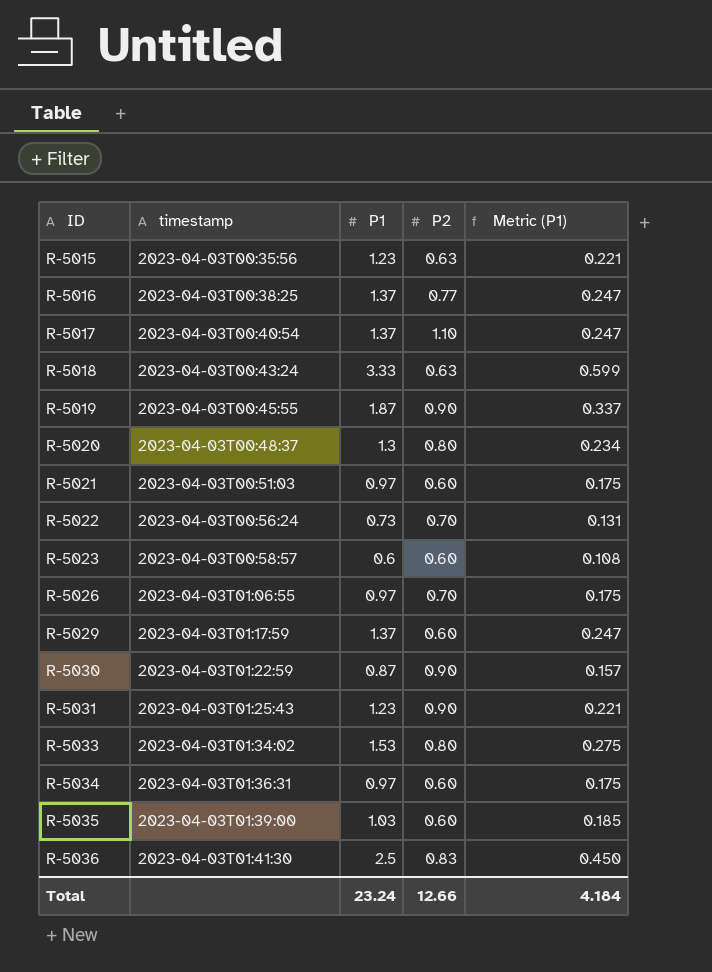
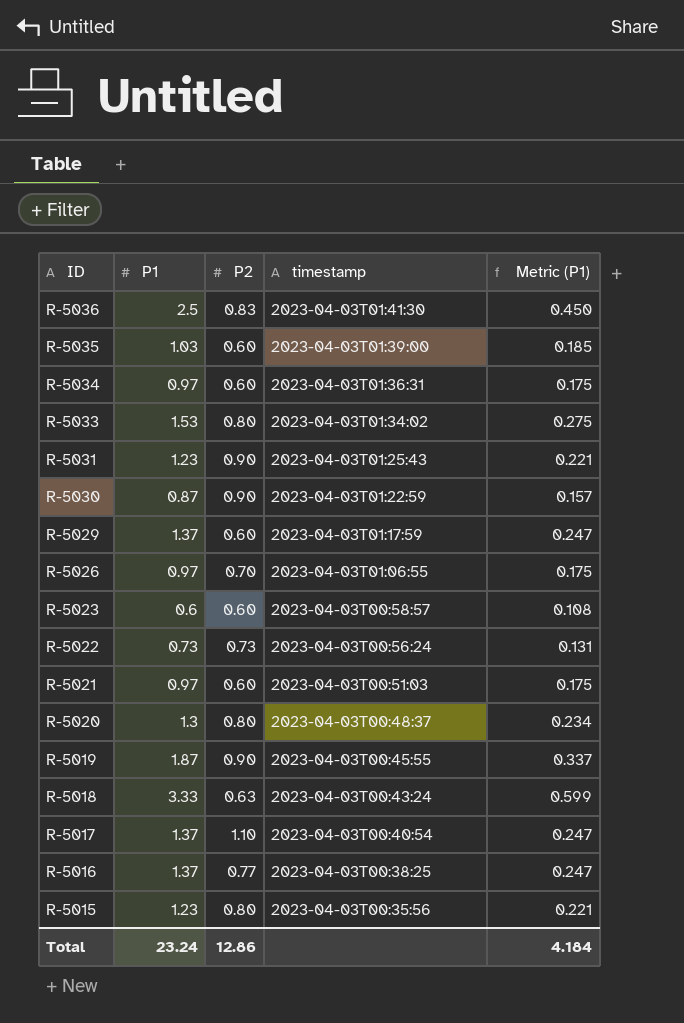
row order: ID ascending -> ID descending
column timestamp | position: 2 -> 4
R-5022 | P2: 0.70 -> 0.73
R-5015 | P2: 0.63 -> 0.80
Total | P2: 12.66 -> 12.86

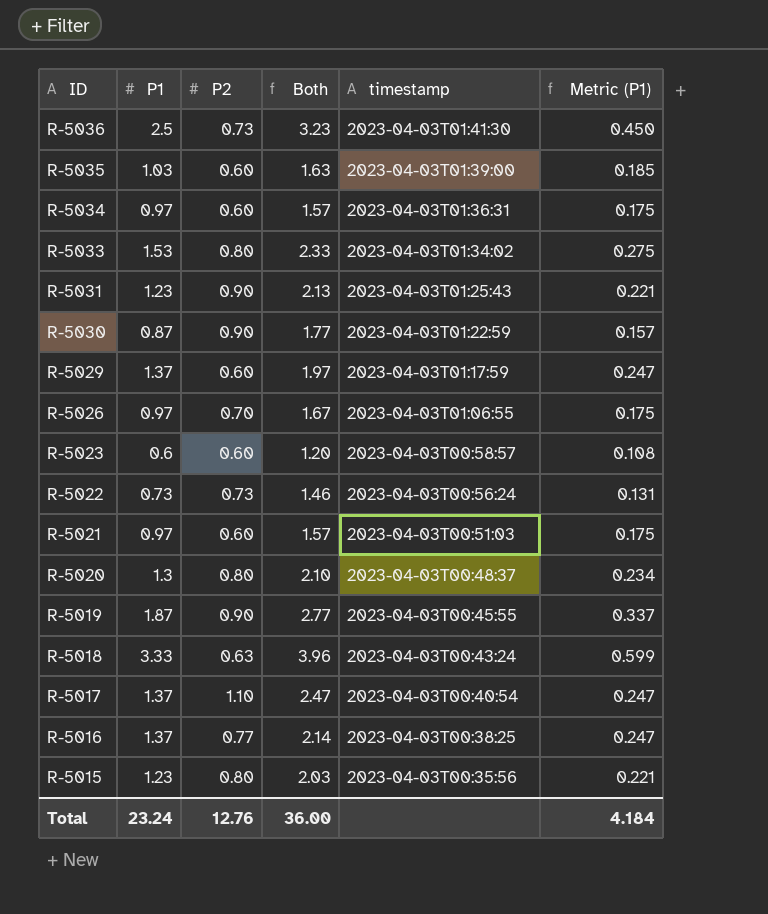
column Both | formula: none -> [P1] + [P2]
R-5036 | P2: 0.83 -> 0.73
Total | P2: 12.86 -> 12.76

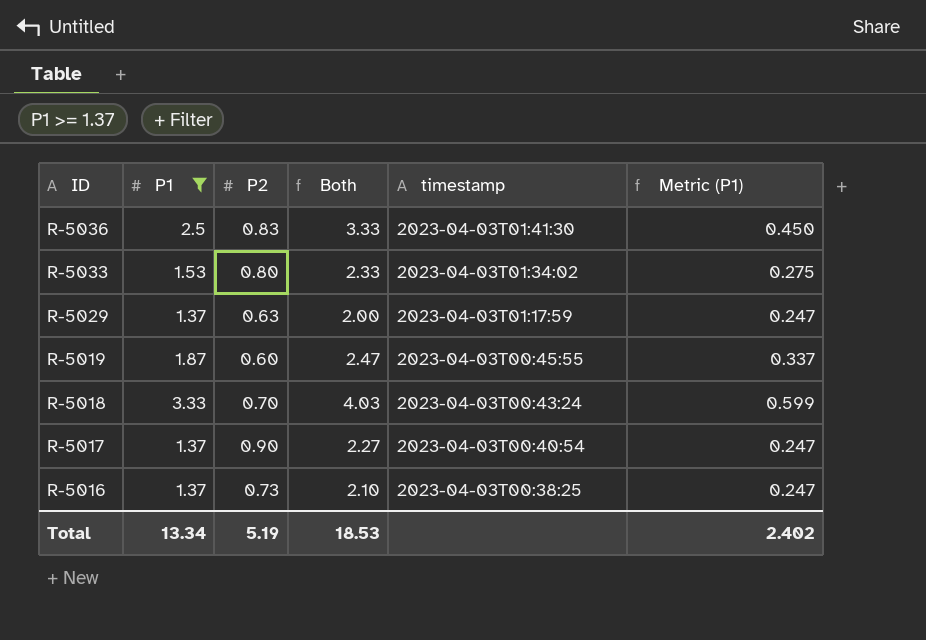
filter: none -> P1 >= 1.37
R-5036 | P2: 0.73 -> 0.83
R-5036 | Both: 3.23 -> 3.33
R-5029 | P2: 0.60 -> 0.63
R-5029 | Both: 1.97 -> 2.00
R-5019 | P2: 0.90 -> 0.60
R-5019 | Both: 2.77 -> 2.47
R-5018 | P2: 0.63 -> 0.70
R-5018 | Both: 3.96 -> 4.03
R-5017 | P2: 1.10 -> 0.90
R-5017 | Both: 2.47 -> 2.27
R-5016 | P2: 0.77 -> 0.73
R-5016 | Both: 2.14 -> 2.10
Total | P1: 23.24 -> 13.34
Total | P2: 12.76 -> 5.19
Total | Both: 36.00 -> 18.53
Total | Metric (P1): 4.184 -> 2.402

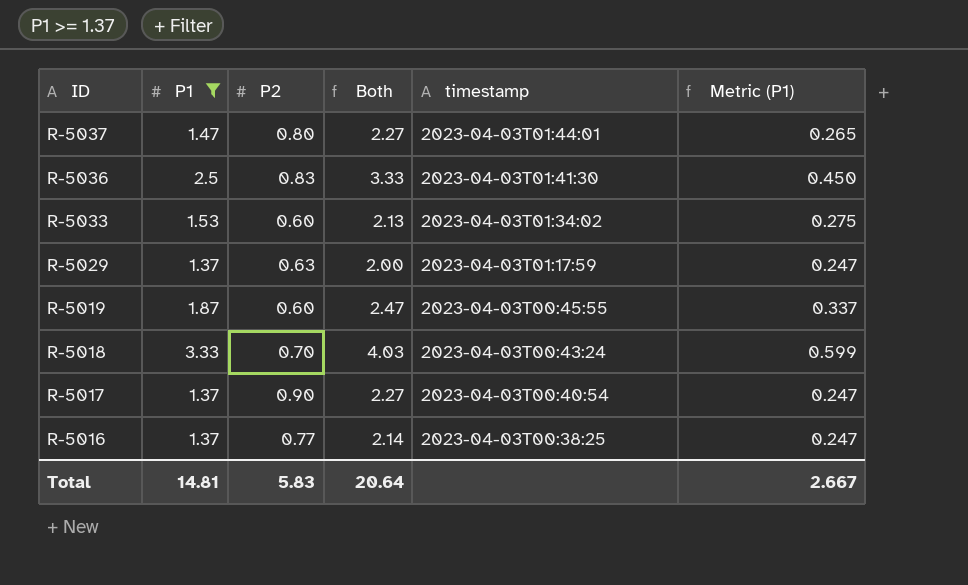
row R-5037: none -> 1.47 | 0.80 | 2.27 | 2023-04-03T01:44:01 | 0.265
R-5033 | P2: 0.80 -> 0.60
R-5033 | Both: 2.33 -> 2.13
R-5016 | P2: 0.73 -> 0.77
R-5016 | Both: 2.10 -> 2.14
Total | P1: 13.34 -> 14.81
Total | P2: 5.19 -> 5.83
Total | Both: 18.53 -> 20.64
Total | Metric (P1): 2.402 -> 2.667

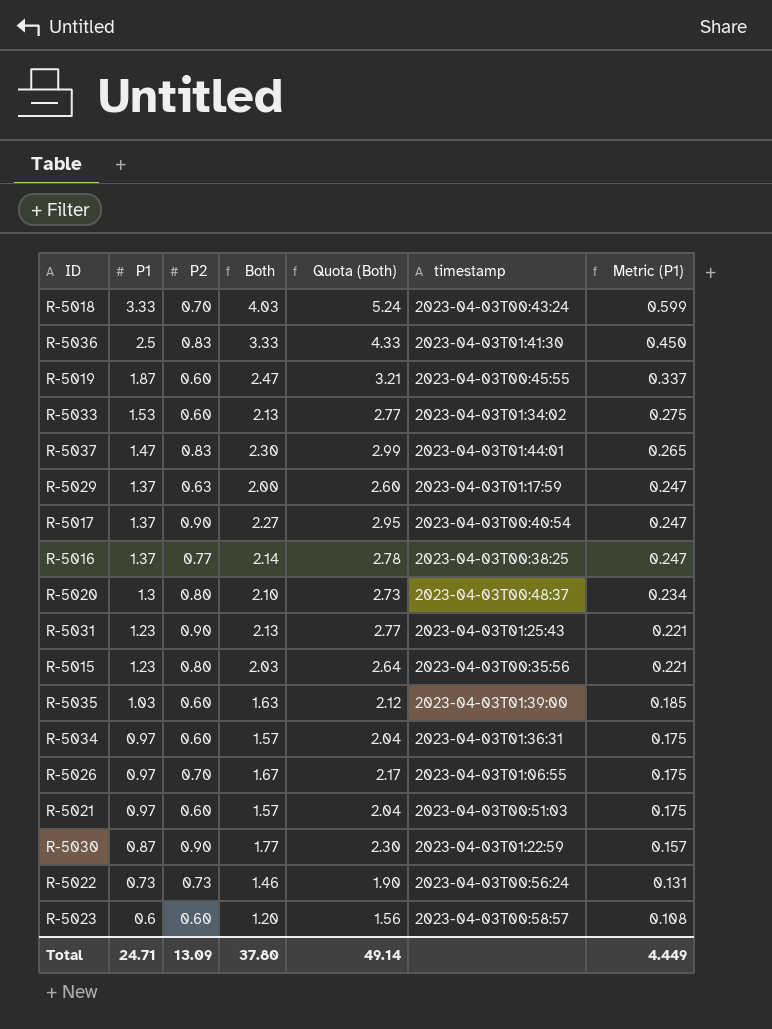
filter: P1 >= 1.37 -> none
row order: ID descending -> P1 descending
column Quota (Both) | formula: none -> [Both] * 1.3
R-5037 | P2: 0.80 -> 0.83
R-5037 | Both: 2.27 -> 2.30
Total | P1: 14.81 -> 24.71
Total | P2: 5.83 -> 13.09
Total | Both: 20.64 -> 37.80
Total | Metric (P1): 2.667 -> 4.449

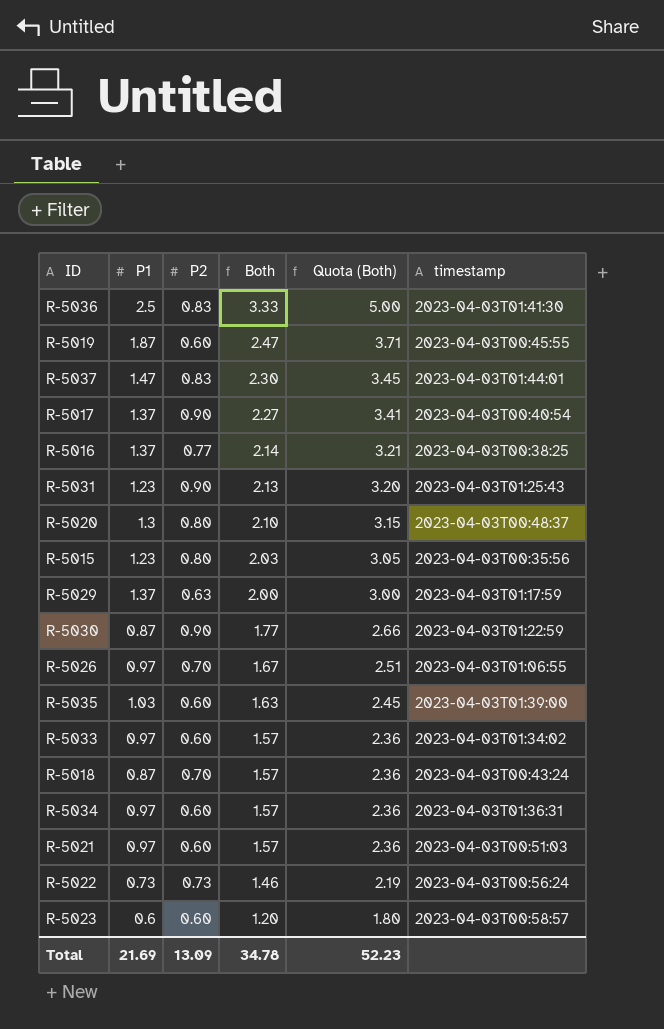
row order: P1 descending -> Both descending
column Metric (P1) | formula: [P1] * 0.18 -> none
column Quota (Both) | formula: [Both] * 1.3 -> [Both] * 1.5
R-5033 | P1: 1.53 -> 0.97
R-5033 | Both: 2.13 -> 1.57
R-5018 | P1: 3.33 -> 0.87
R-5018 | Both: 4.03 -> 1.57
Total | P1: 24.71 -> 21.69
Total | Both: 37.80 -> 34.78
Total | Quota (Both): 49.14 -> 52.23

